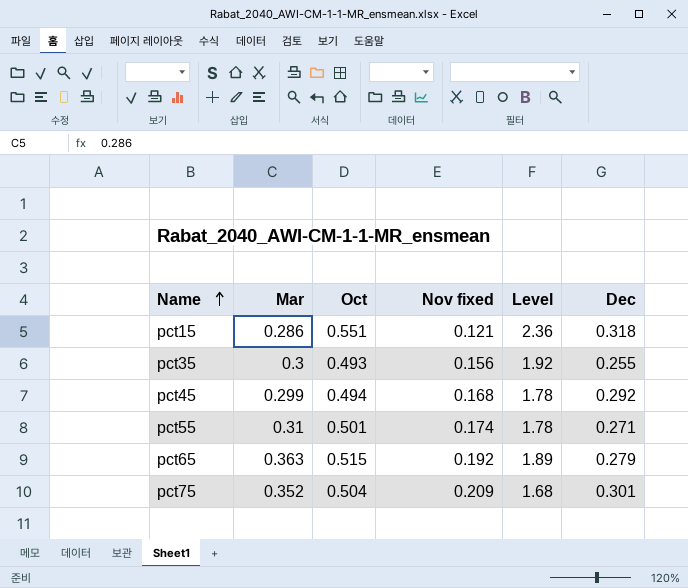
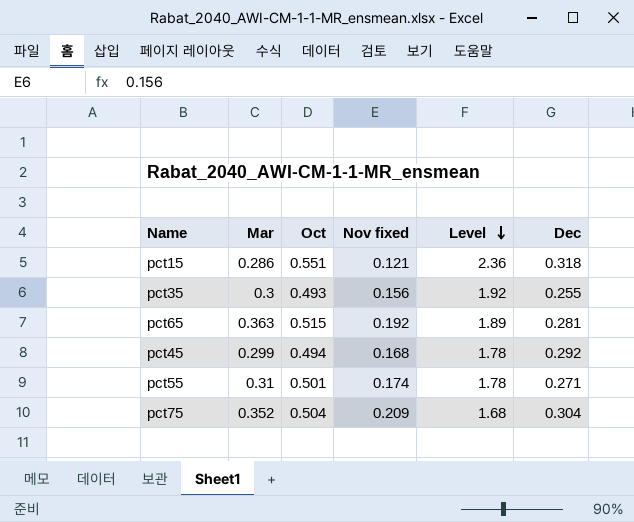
row order: Name ascending -> Level descending
pct65 | Dec: 0.279 -> 0.281
pct75 | Dec: 0.301 -> 0.304

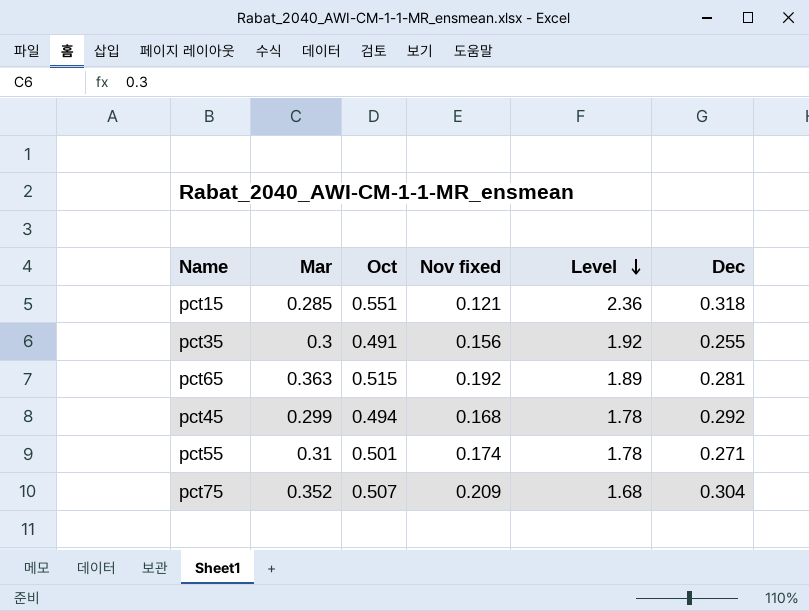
pct15 | Mar: 0.286 -> 0.285
pct35 | Oct: 0.493 -> 0.491
pct75 | Oct: 0.504 -> 0.507

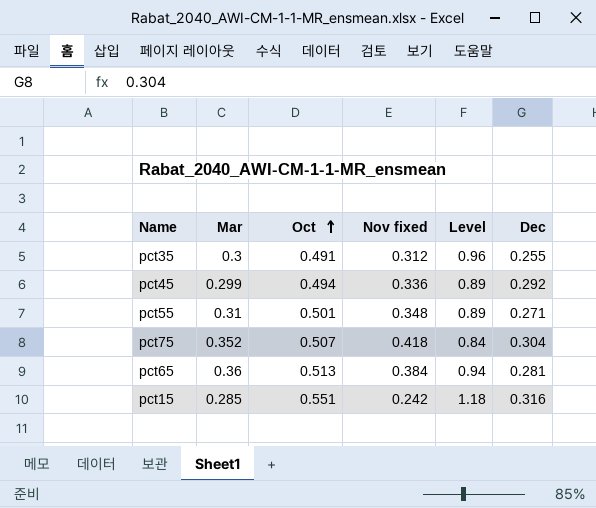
row order: Level descending -> Oct ascending
pct35 | Nov fixed: 0.156 -> 0.312
pct35 | Level: 1.92 -> 0.96
pct45 | Nov fixed: 0.168 -> 0.336
pct45 | Level: 1.78 -> 0.89
pct55 | Nov fixed: 0.174 -> 0.348
pct55 | Level: 1.78 -> 0.89
pct75 | Nov fixed: 0.209 -> 0.418
pct75 | Level: 1.68 -> 0.84
pct65 | Mar: 0.363 -> 0.36
pct65 | Oct: 0.515 -> 0.513
pct65 | Nov fixed: 0.192 -> 0.384
pct65 | Level: 1.89 -> 0.94
pct15 | Nov fixed: 0.121 -> 0.242
pct15 | Level: 2.36 -> 1.18
pct15 | Dec: 0.318 -> 0.316

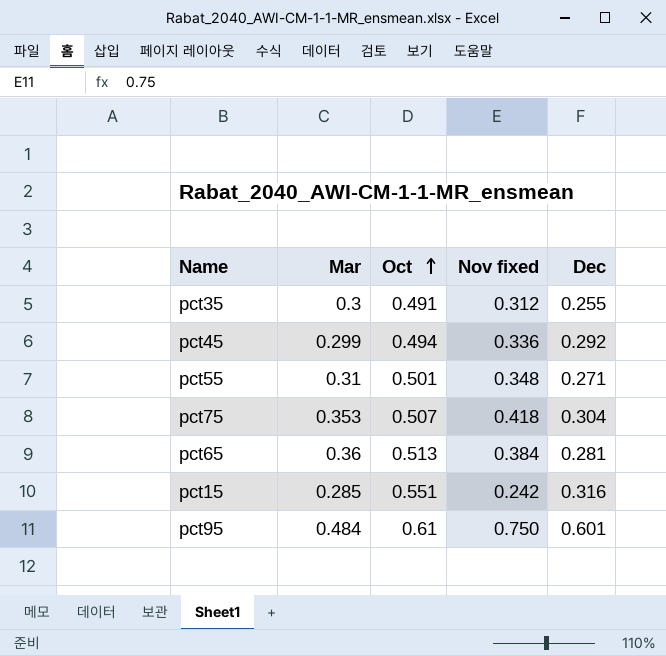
column Level | formula: [Mar] / [Nov fixed] -> none
pct75 | Mar: 0.352 -> 0.353
row pct95: none -> 0.484 | 0.61 | 0.750 | 0.601

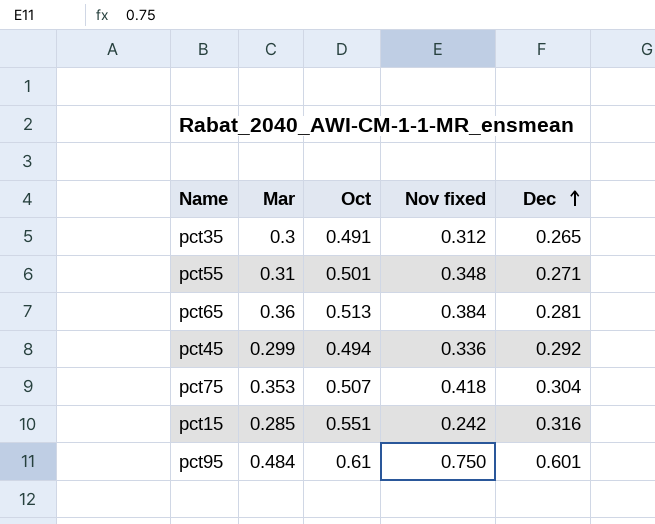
row order: Oct ascending -> Dec ascending
pct35 | Dec: 0.255 -> 0.265

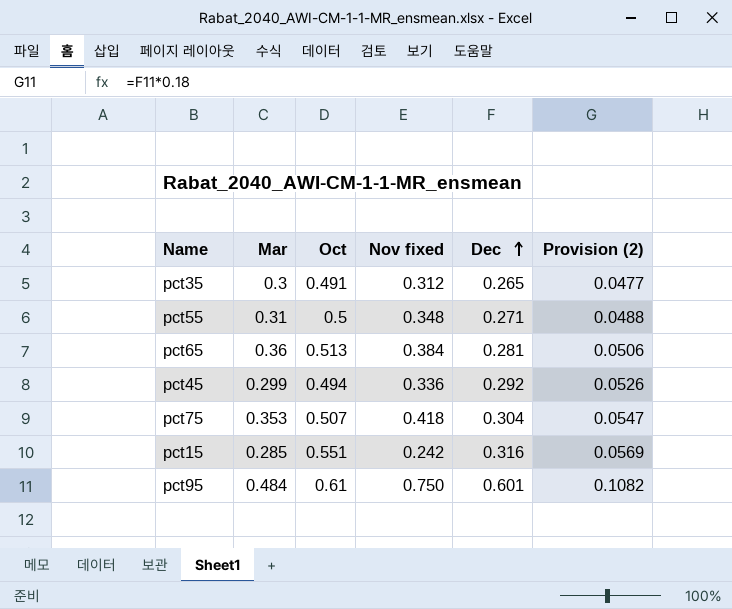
column Provision (2) | formula: none -> [Dec] * 0.18
pct55 | Oct: 0.501 -> 0.5

